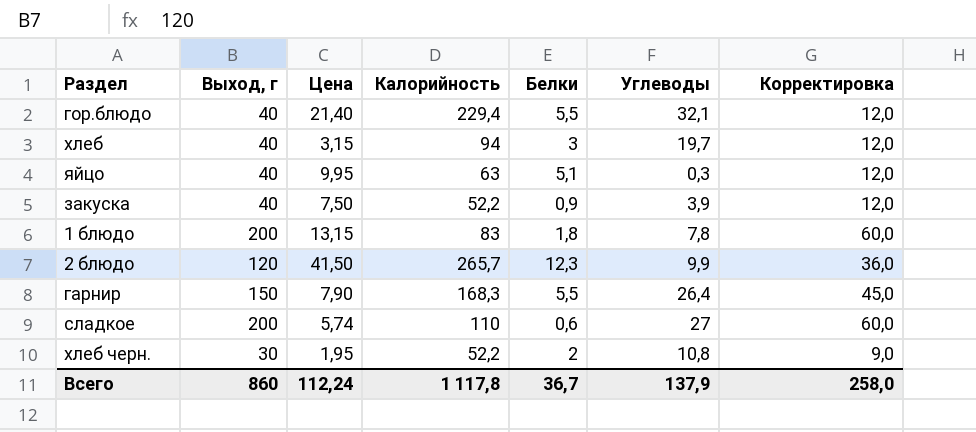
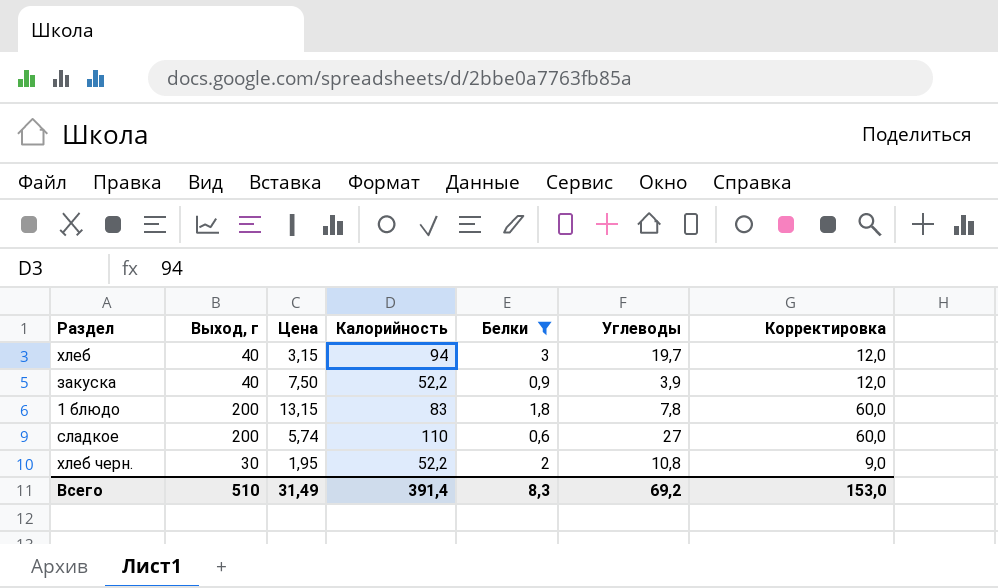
filter: none -> Белки <= 3
Всего | Выход, г: 860 -> 510
Всего | Цена: 112,24 -> 31,49
Всего | Калорийность: 1 117,8 -> 391,4
Всего | Белки: 36,7 -> 8,3
Всего | Углеводы: 137,9 -> 69,2
Всего | Корректировка: 258,0 -> 153,0

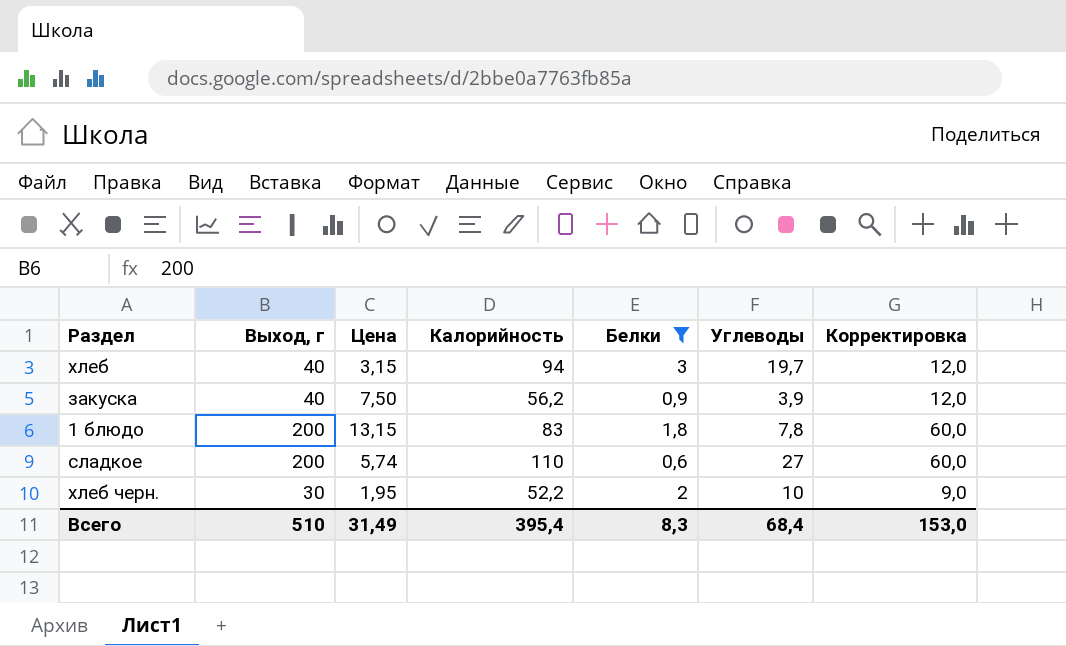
закуска | Калорийность: 52,2 -> 56,2
хлеб черн. | Углеводы: 10,8 -> 10
Всего | Калорийность: 391,4 -> 395,4
Всего | Углеводы: 69,2 -> 68,4

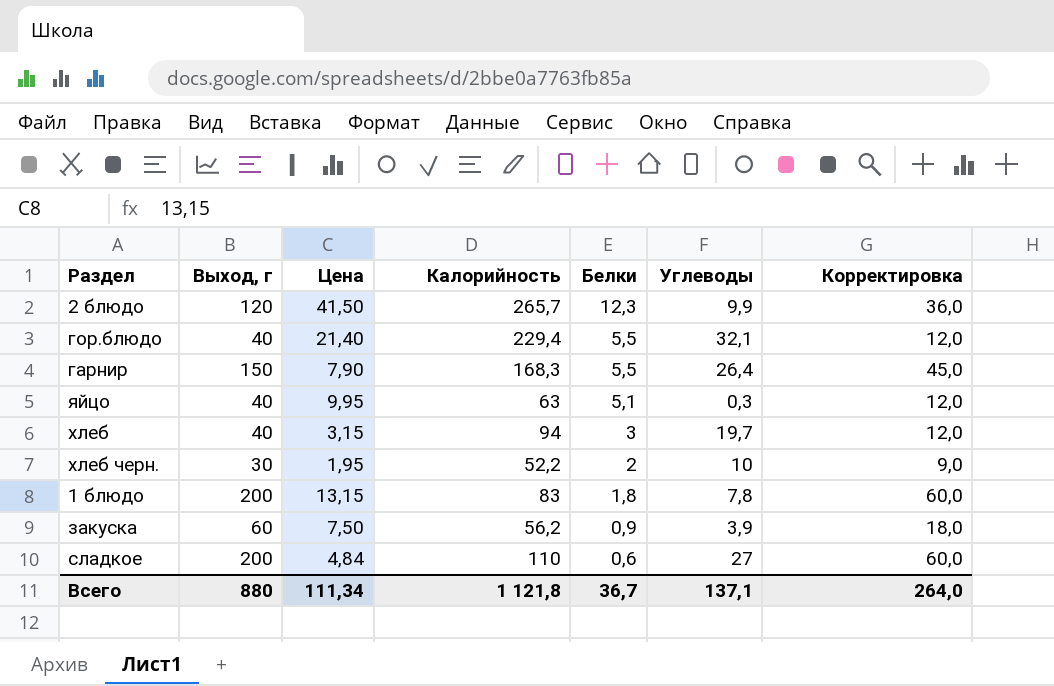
filter: Белки <= 3 -> none
row order: none -> Белки descending
закуска | Выход, г: 40 -> 60
закуска | Корректировка: 12,0 -> 18,0
сладкое | Цена: 5,74 -> 4,84
Всего | Выход, г: 510 -> 880
Всего | Цена: 31,49 -> 111,34
Всего | Калорийность: 395,4 -> 1 121,8
Всего | Белки: 8,3 -> 36,7
Всего | Углеводы: 68,4 -> 137,1
Всего | Корректировка: 153,0 -> 264,0

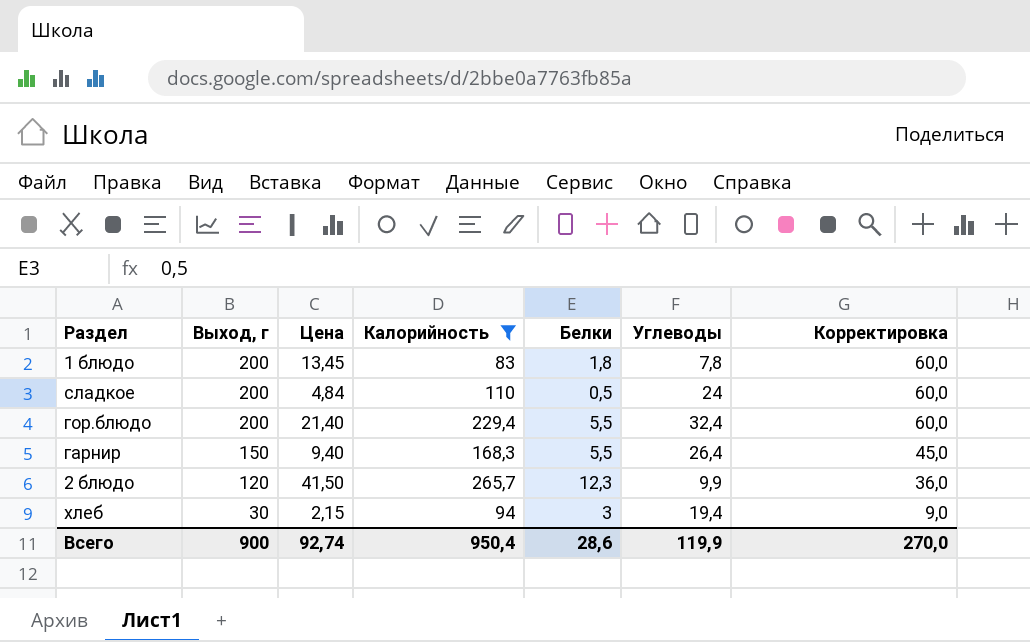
filter: none -> Калорийность >= 83
row order: Белки descending -> Выход, г descending
1 блюдо | Цена: 13,15 -> 13,45
сладкое | Белки: 0,6 -> 0,5
сладкое | Углеводы: 27 -> 24
гор.блюдо | Выход, г: 40 -> 200
гор.блюдо | Углеводы: 32,1 -> 32,4
гор.блюдо | Корректировка: 12,0 -> 60,0
гарнир | Цена: 7,90 -> 9,40
хлеб | Выход, г: 40 -> 30
хлеб | Цена: 3,15 -> 2,15
хлеб | Углеводы: 19,7 -> 19,4
хлеб | Корректировка: 12,0 -> 9,0
Всего | Выход, г: 880 -> 900
Всего | Цена: 111,34 -> 92,74
Всего | Калорийность: 1 121,8 -> 950,4
Всего | Белки: 36,7 -> 28,6
Всего | Углеводы: 137,1 -> 119,9
Всего | Корректировка: 264,0 -> 270,0

